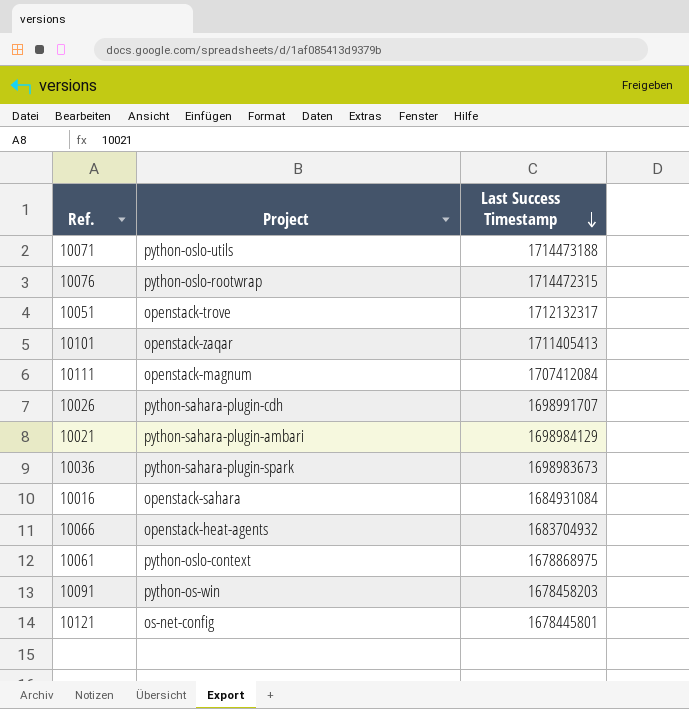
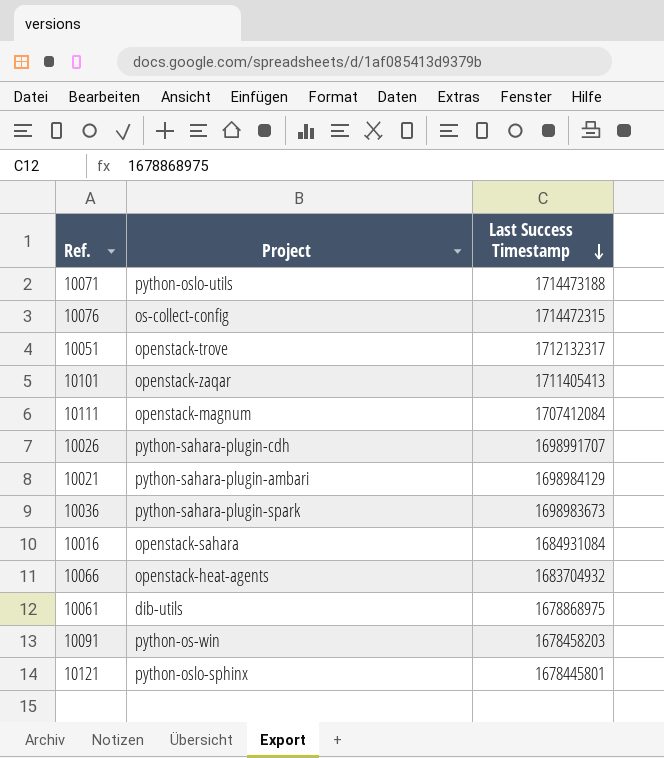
10076 | Project: python-oslo-rootwrap -> os-collect-config
10061 | Project: python-oslo-context -> dib-utils
10121 | Project: os-net-config -> python-oslo-sphinx

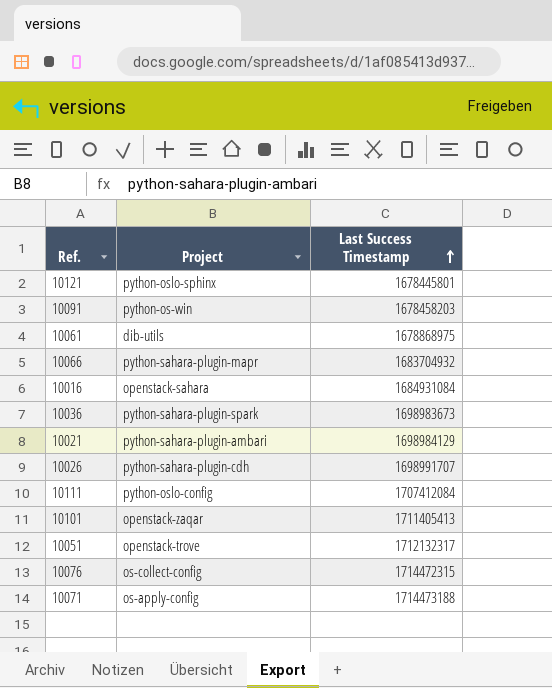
row order: Last Success Timestamp descending -> Last Success Timestamp ascending
10066 | Project: openstack-heat-agents -> python-sahara-plugin-mapr
10111 | Project: openstack-magnum -> python-oslo-config
10071 | Project: python-oslo-utils -> os-apply-config

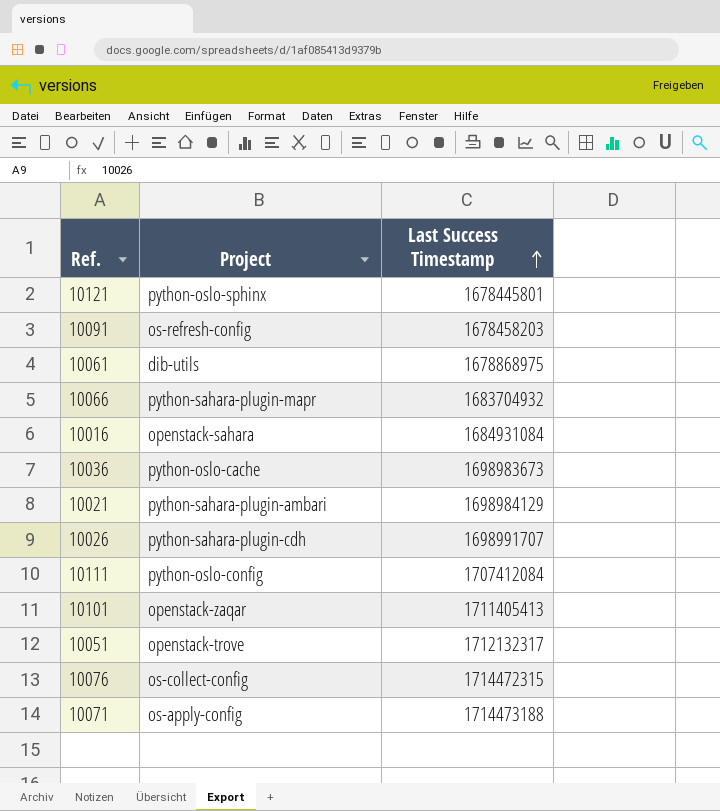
10091 | Project: python-os-win -> os-refresh-config
10036 | Project: python-sahara-plugin-spark -> python-oslo-cache

